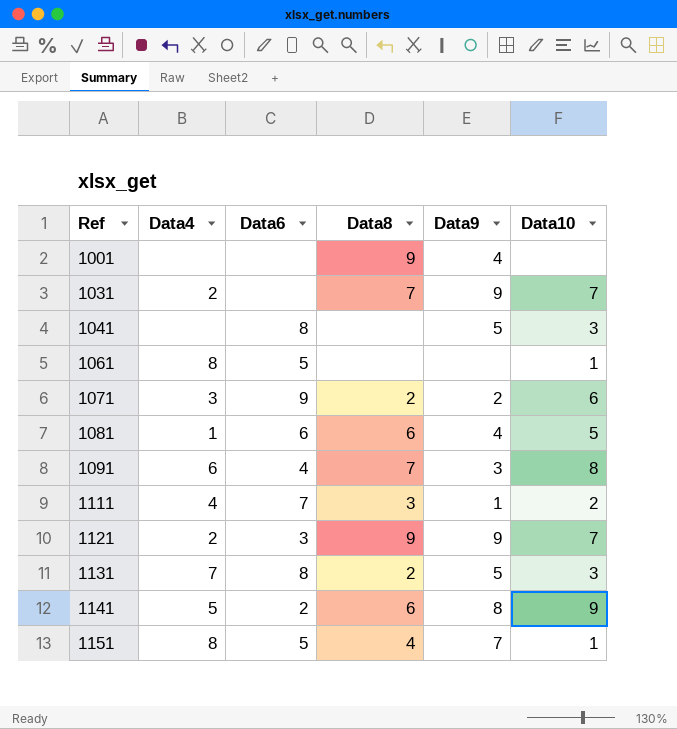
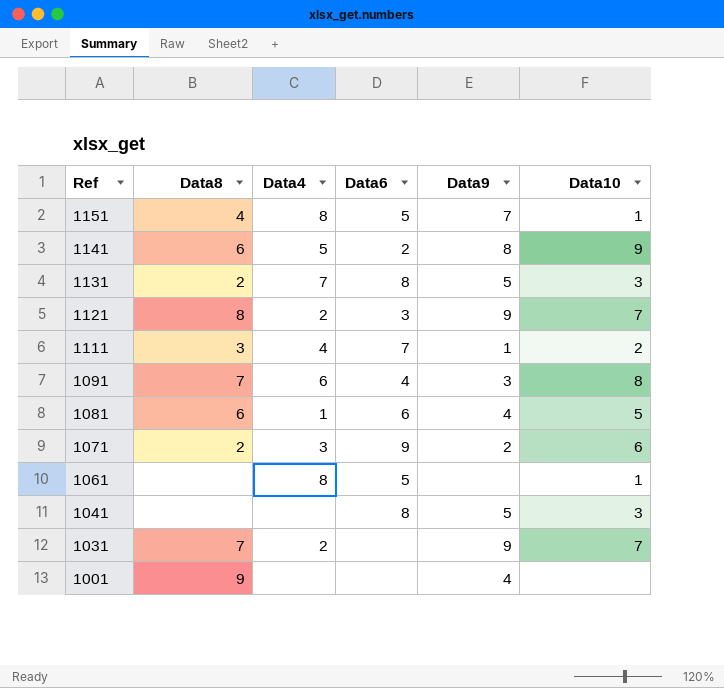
row order: Ref ascending -> Ref descending
column Data8 | position: 4 -> 2
1121 | Data8: 9 -> 8

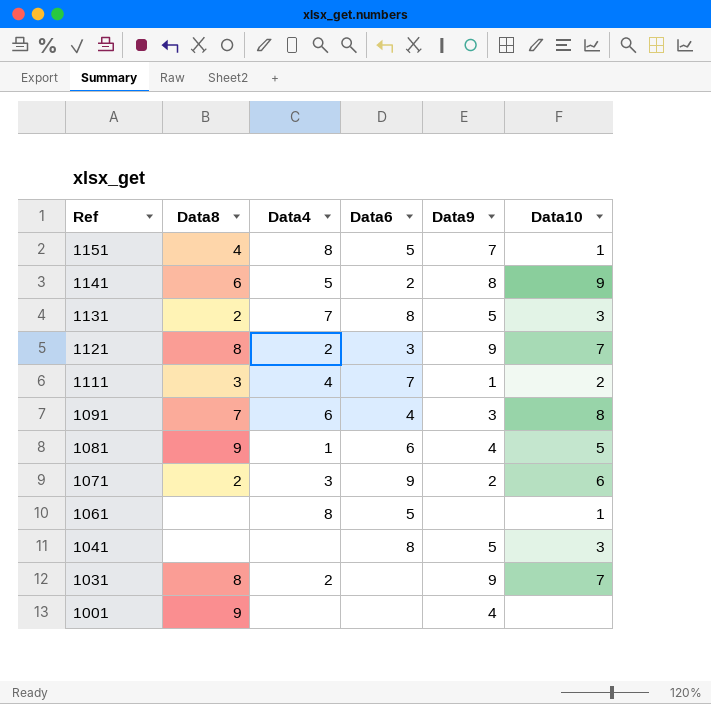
1081 | Data8: 6 -> 9
1031 | Data8: 7 -> 8

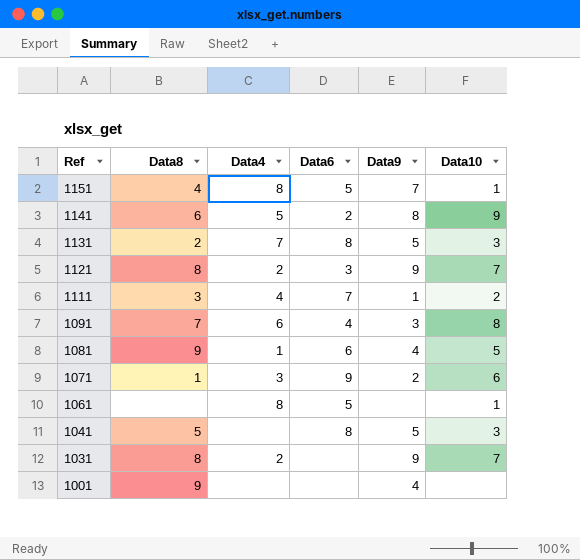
1071 | Data8: 2 -> 1
1041 | Data8: none -> 5

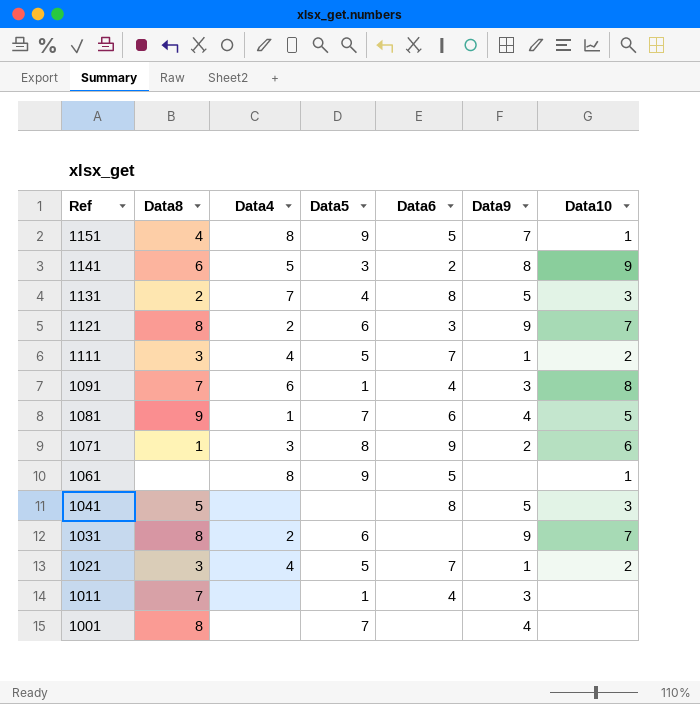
column Data5 | position: none -> 4
row 1021: none -> 3 | 4 | 5 | 7 | 1 | 2
row 1011: none -> 7 | none | 1 | 4 | 3 | none
1001 | Data8: 9 -> 8

